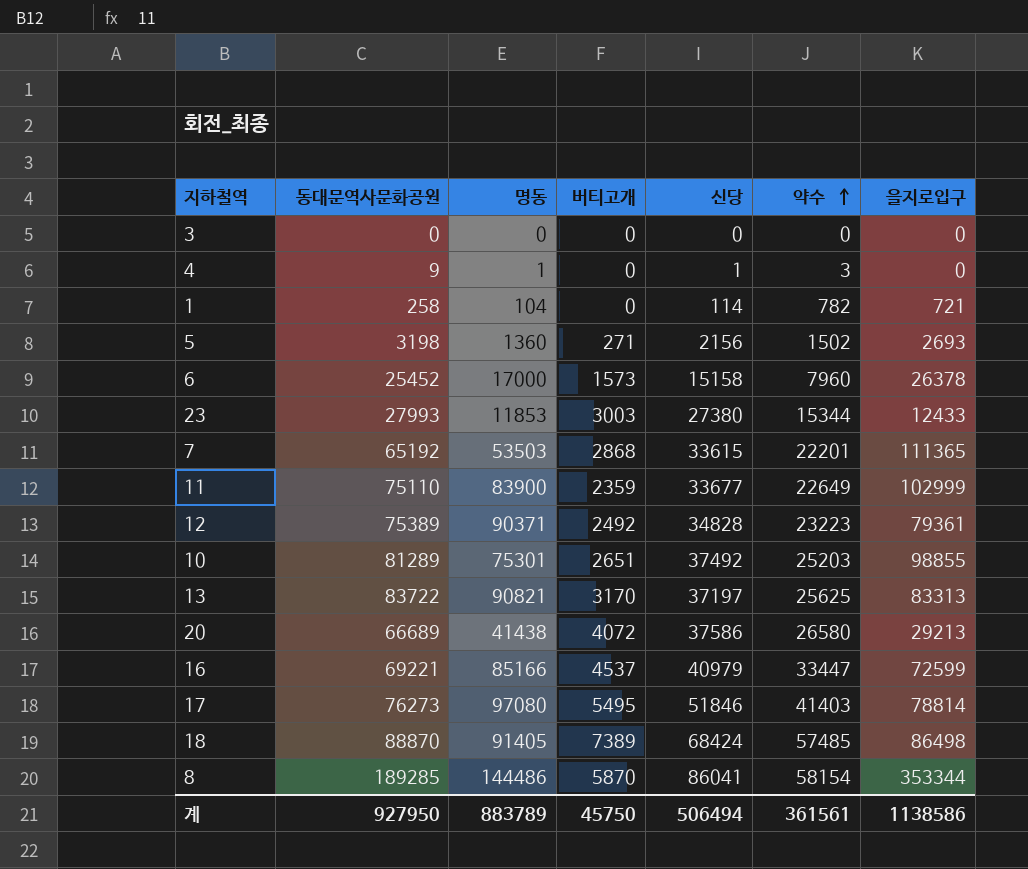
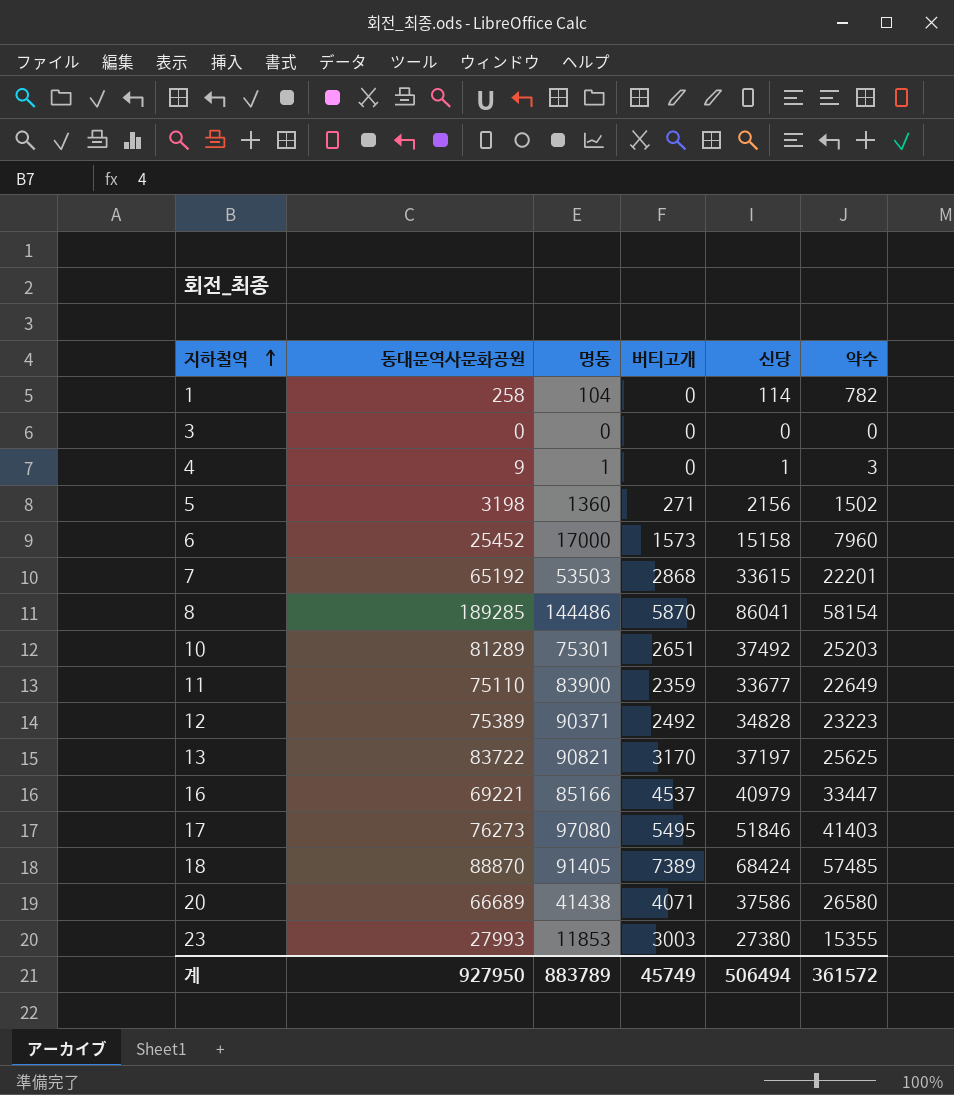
row order: 약수 ascending -> 지하철역 ascending
column 을지로입구 | position: 7 -> none
20 | 버티고개: 4072 -> 4071
23 | 약수: 15344 -> 15355
계 | 버티고개: 45750 -> 45749
계 | 약수: 361561 -> 361572

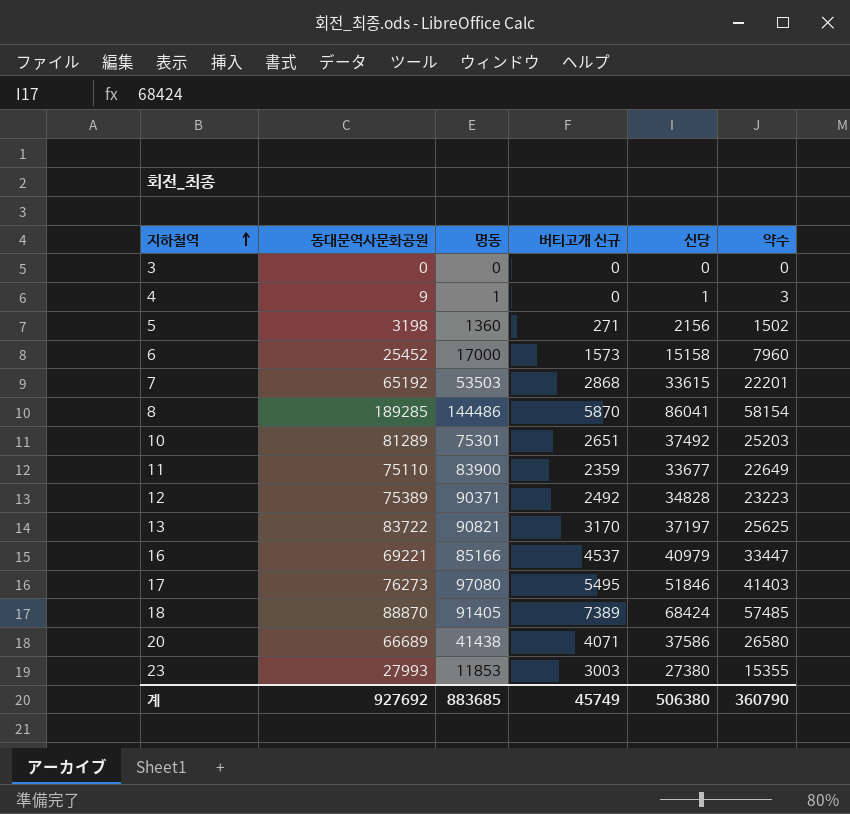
column name: 버티고개 -> 버티고개 신규
row 1: 258 | 104 | 0 | 114 | 782 -> none
계 | 동대문역사문화공원: 927950 -> 927692
계 | 명동: 883789 -> 883685
계 | 신당: 506494 -> 506380
계 | 약수: 361572 -> 360790

